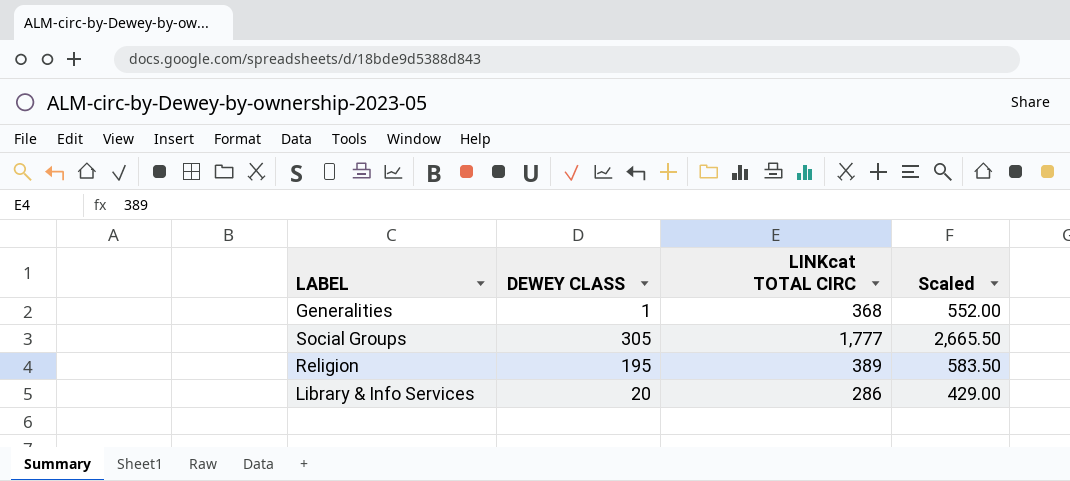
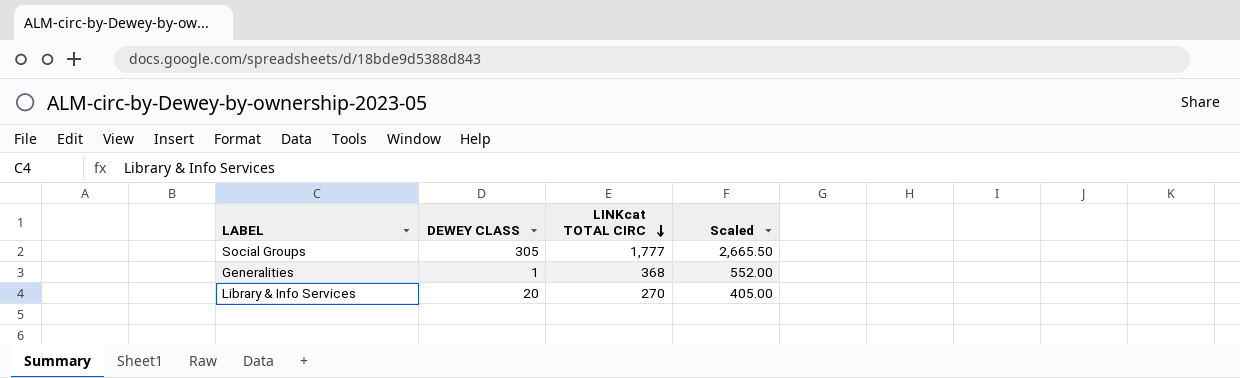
row order: none -> LINKcat TOTAL CIRC descending
row Religion: 195 | 389 | 583.50 -> none
Library & Info Services | LINKcat TOTAL CIRC: 286 -> 270
Library & Info Services | Scaled: 429.00 -> 405.00

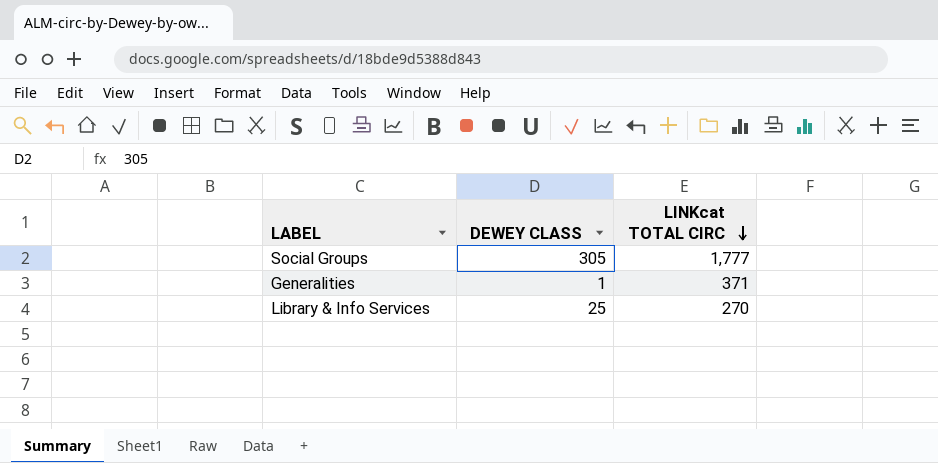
column Scaled | formula: [LINKcat TOTAL CIRC] * 1.5 -> none
Generalities | LINKcat TOTAL CIRC: 368 -> 371
Library & Info Services | DEWEY CLASS: 20 -> 25

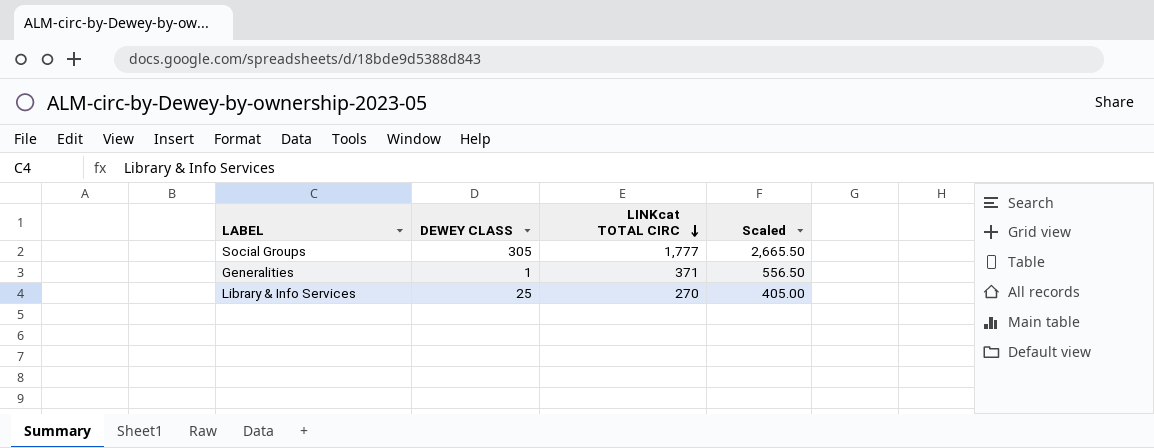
column Scaled | formula: none -> [LINKcat TOTAL CIRC] * 1.5

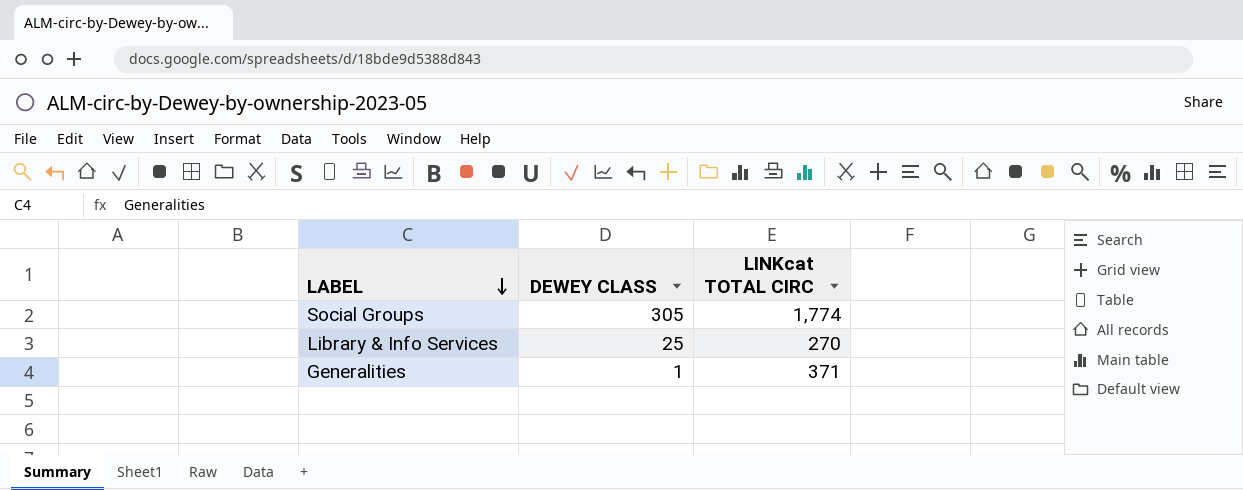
row order: LINKcat TOTAL CIRC descending -> LABEL descending
column Scaled | formula: [LINKcat TOTAL CIRC] * 1.5 -> none
Social Groups | LINKcat TOTAL CIRC: 1,777 -> 1,774

